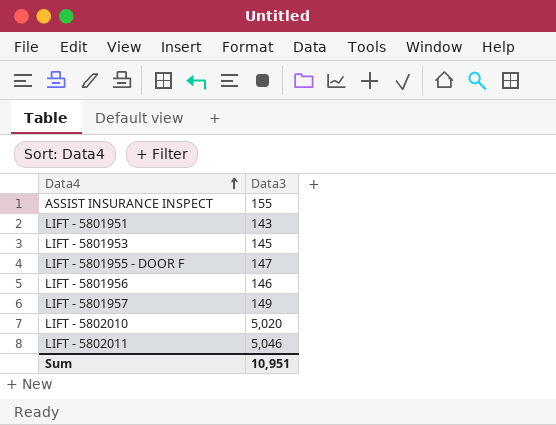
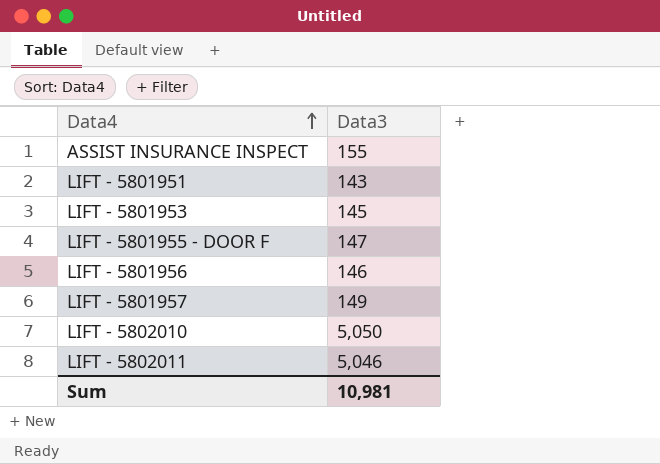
LIFT - 5802010 | Data3: 5,020 -> 5,050
Sum | Data3: 10,951 -> 10,981

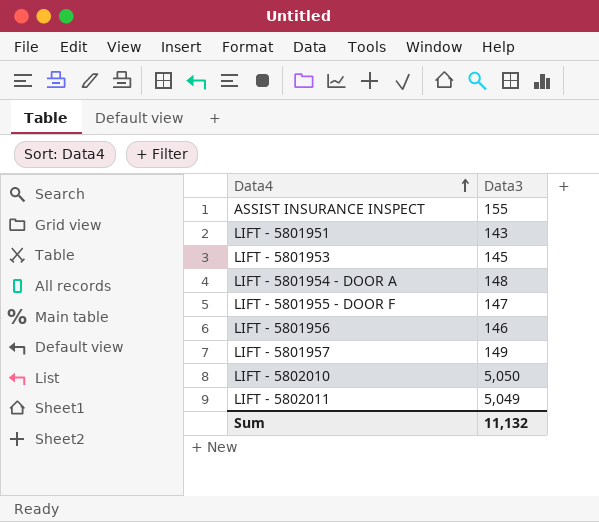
row LIFT - 5801954 - DOOR A: none -> 148
LIFT - 5802011 | Data3: 5,046 -> 5,049
Sum | Data3: 10,981 -> 11,132

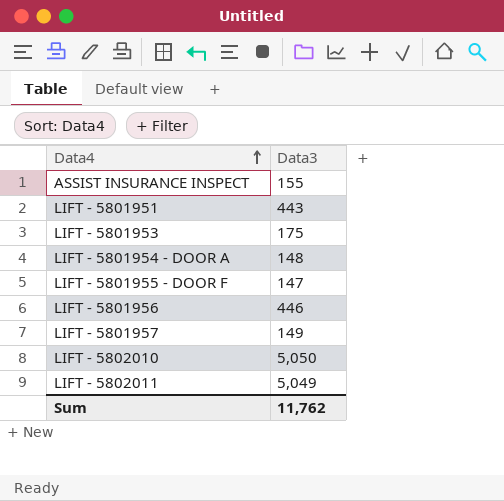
LIFT - 5801951 | Data3: 143 -> 443
LIFT - 5801953 | Data3: 145 -> 175
LIFT - 5801956 | Data3: 146 -> 446
Sum | Data3: 11,132 -> 11,762

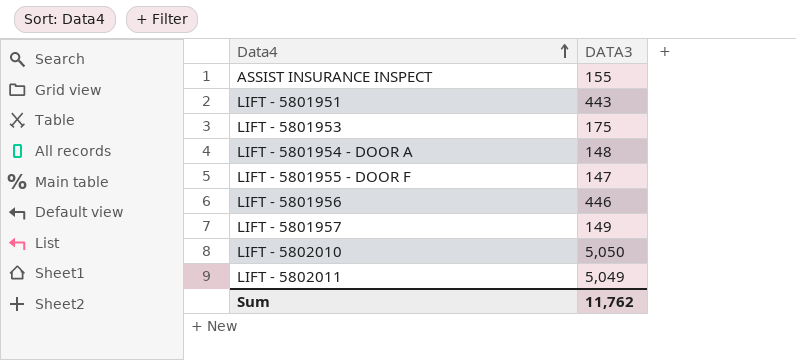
column name: Data3 -> DATA3

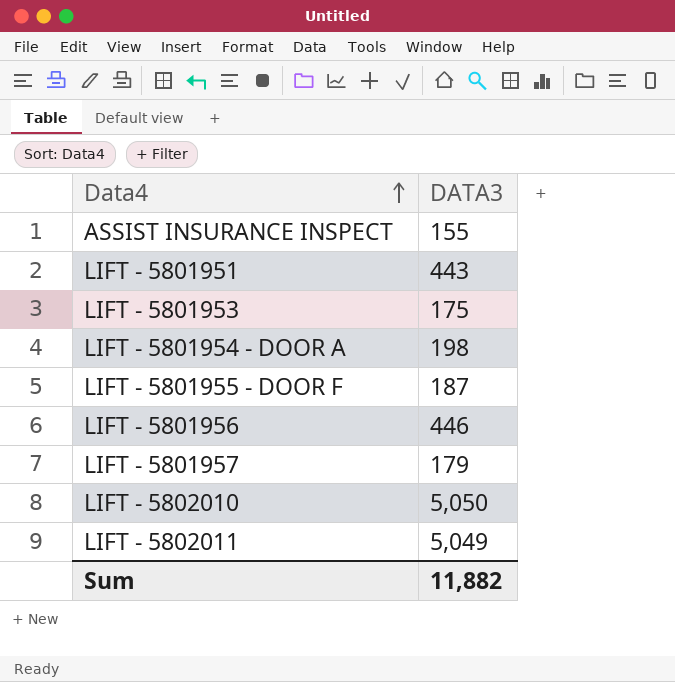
LIFT - 5801954 - DOOR A | DATA3: 148 -> 198
LIFT - 5801955 - DOOR F | DATA3: 147 -> 187
LIFT - 5801957 | DATA3: 149 -> 179
Sum | DATA3: 11,762 -> 11,882

